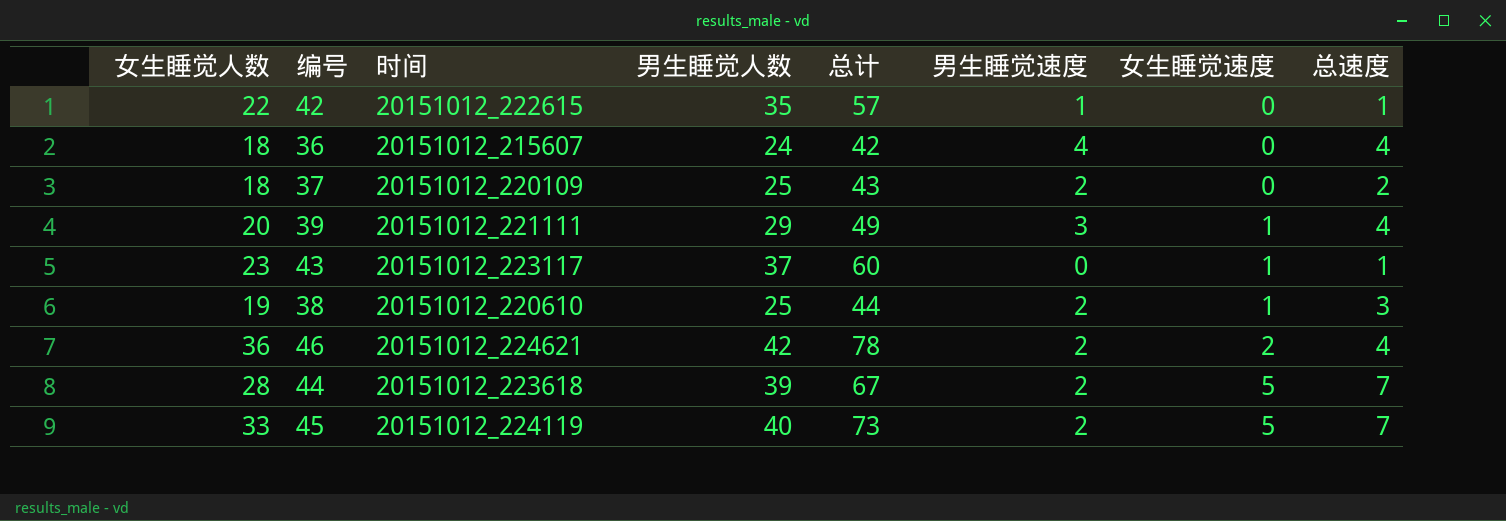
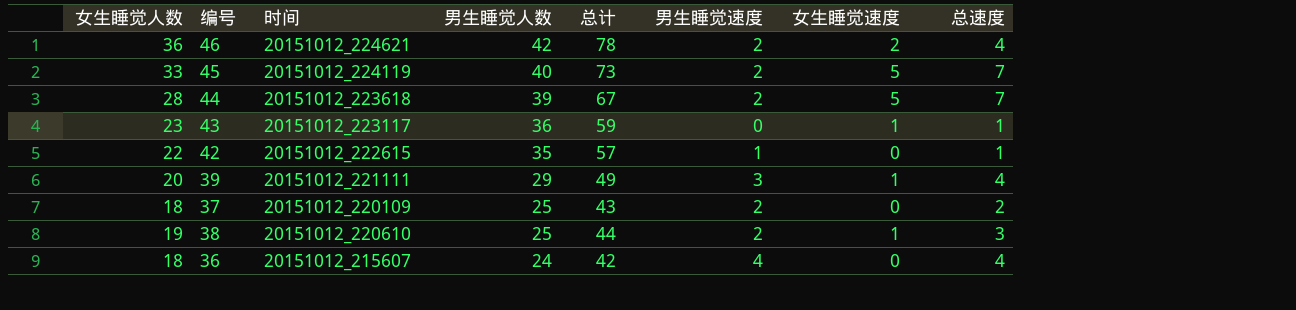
row order: 女生睡觉速度 ascending -> 男生睡觉人数 descending
43 | 男生睡觉人数: 37 -> 36
43 | 总计: 60 -> 59

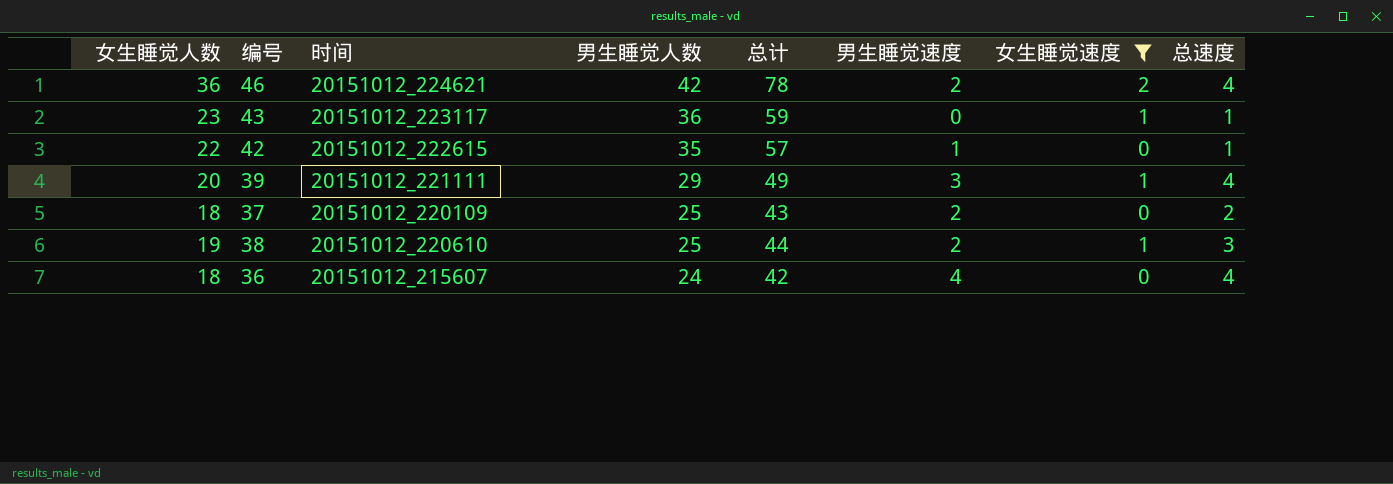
filter: none -> 女生睡觉速度 != 5

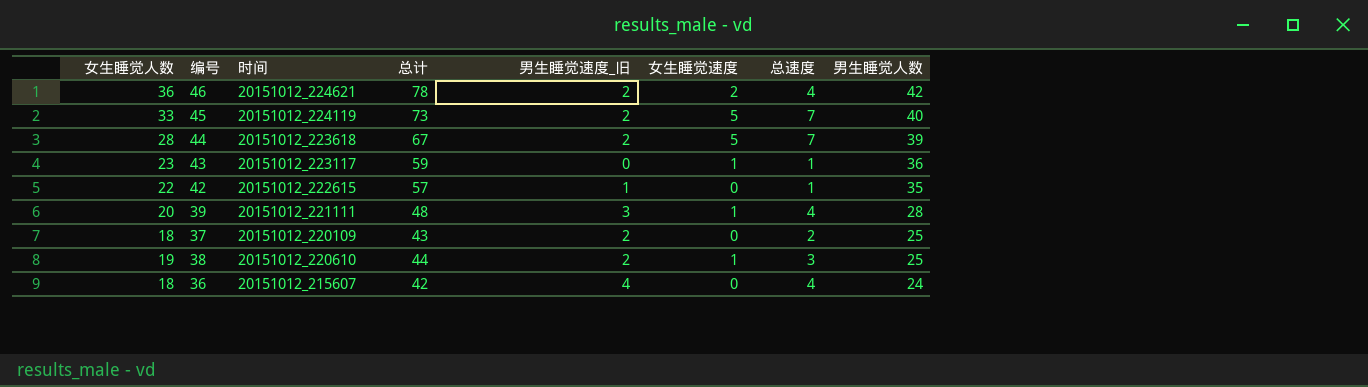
filter: 女生睡觉速度 != 5 -> none
column name: 男生睡觉速度 -> 男生睡觉速度_旧
column 男生睡觉人数 | position: 4 -> 8
39 | 总计: 49 -> 48
39 | 男生睡觉人数: 29 -> 28

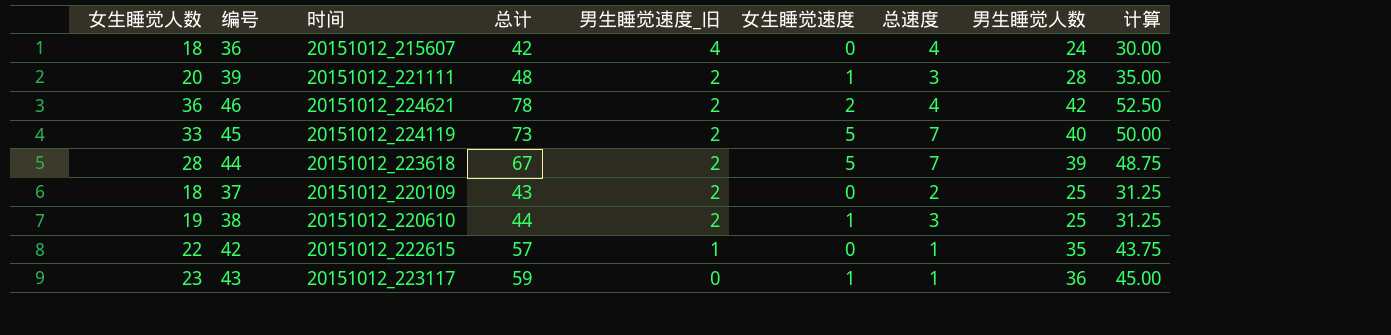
row order: 男生睡觉人数 descending -> 男生睡觉速度_旧 descending
column 计算 | formula: none -> [男生睡觉人数] * 1.25
39 | 男生睡觉速度_旧: 3 -> 2
39 | 总速度: 4 -> 3

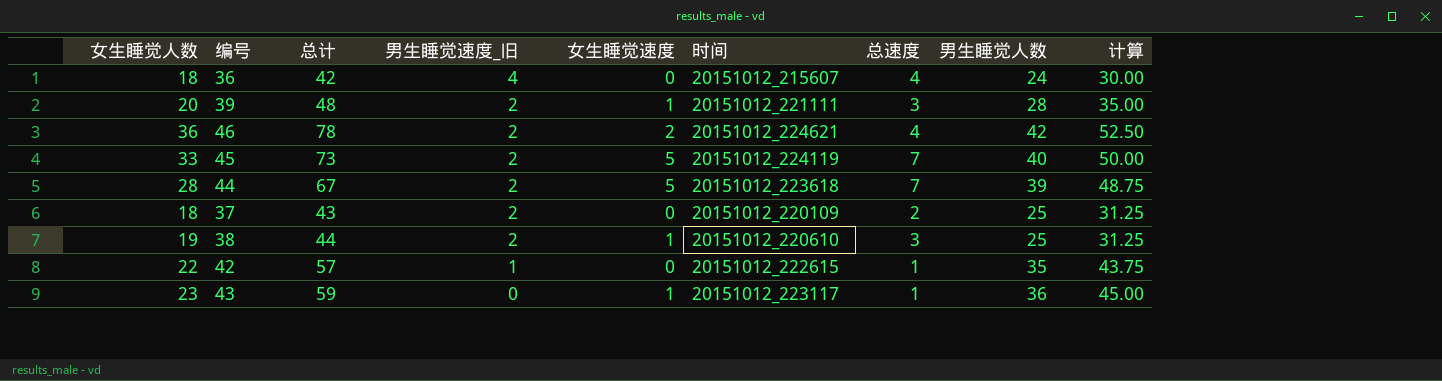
column 时间 | position: 3 -> 6

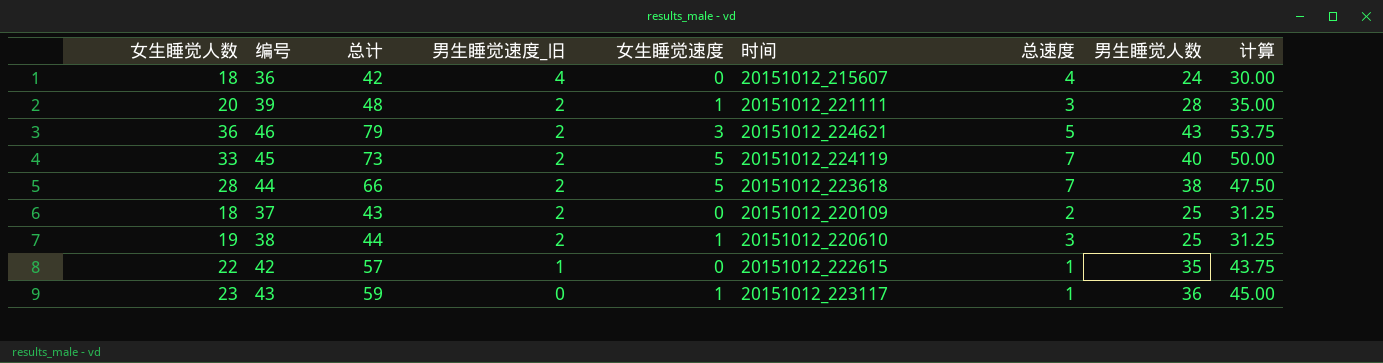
46 | 总计: 78 -> 79
46 | 女生睡觉速度: 2 -> 3
46 | 总速度: 4 -> 5
46 | 男生睡觉人数: 42 -> 43
46 | 计算: 52.50 -> 53.75
44 | 总计: 67 -> 66
44 | 男生睡觉人数: 39 -> 38
44 | 计算: 48.75 -> 47.50

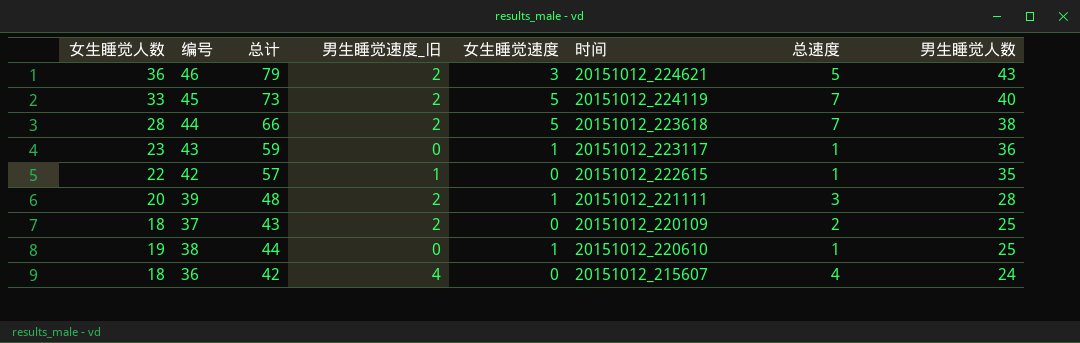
row order: 男生睡觉速度_旧 descending -> 男生睡觉人数 descending
column 计算 | formula: [男生睡觉人数] * 1.25 -> none
38 | 男生睡觉速度_旧: 2 -> 0
38 | 总速度: 3 -> 1

